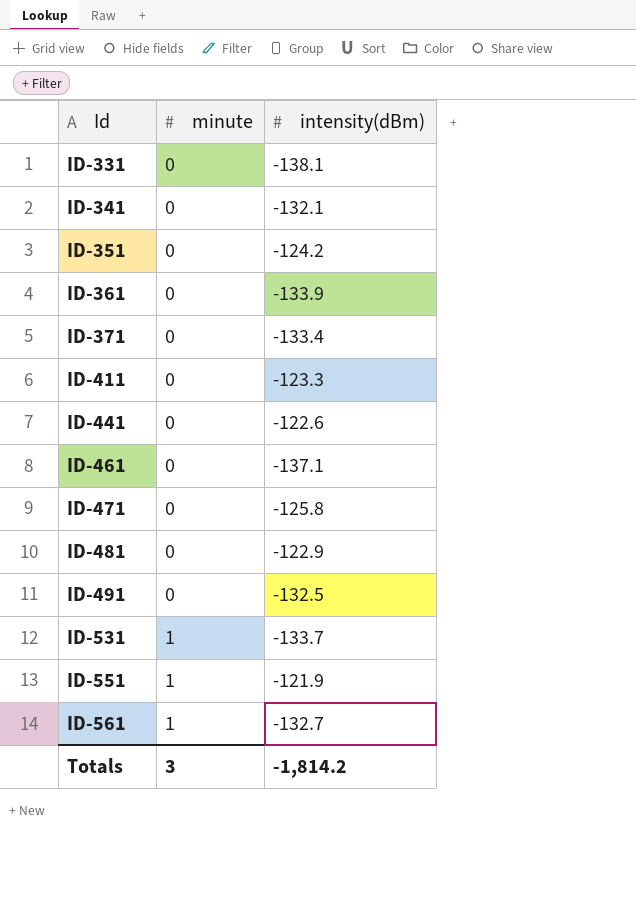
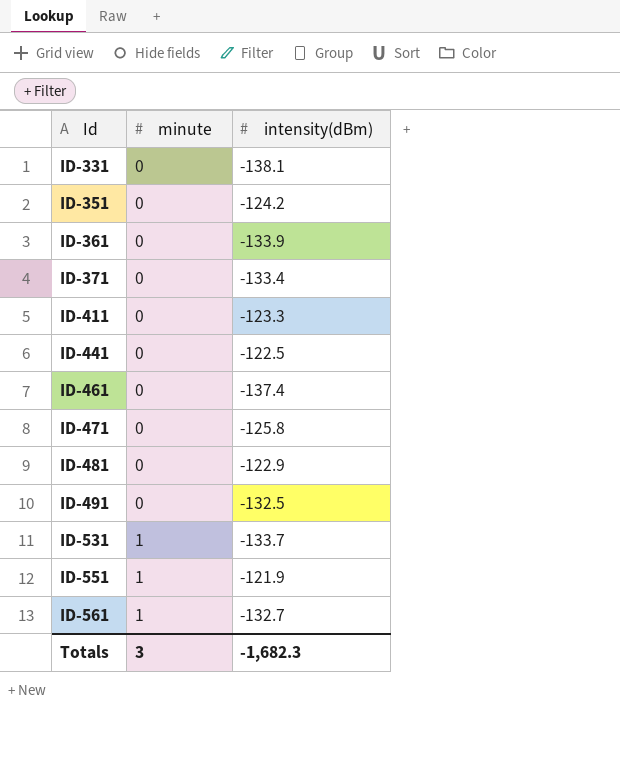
row ID-341: 0 | -132.1 -> none
ID-441 | intensity(dBm): -122.6 -> -122.5
ID-461 | intensity(dBm): -137.1 -> -137.4
Totals | intensity(dBm): -1,814.2 -> -1,682.3

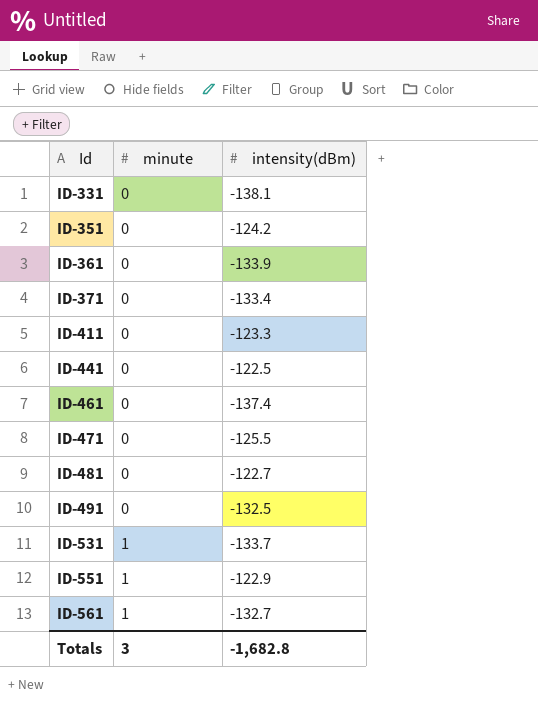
ID-471 | intensity(dBm): -125.8 -> -125.5
ID-481 | intensity(dBm): -122.9 -> -122.7
ID-551 | intensity(dBm): -121.9 -> -122.9
Totals | intensity(dBm): -1,682.3 -> -1,682.8

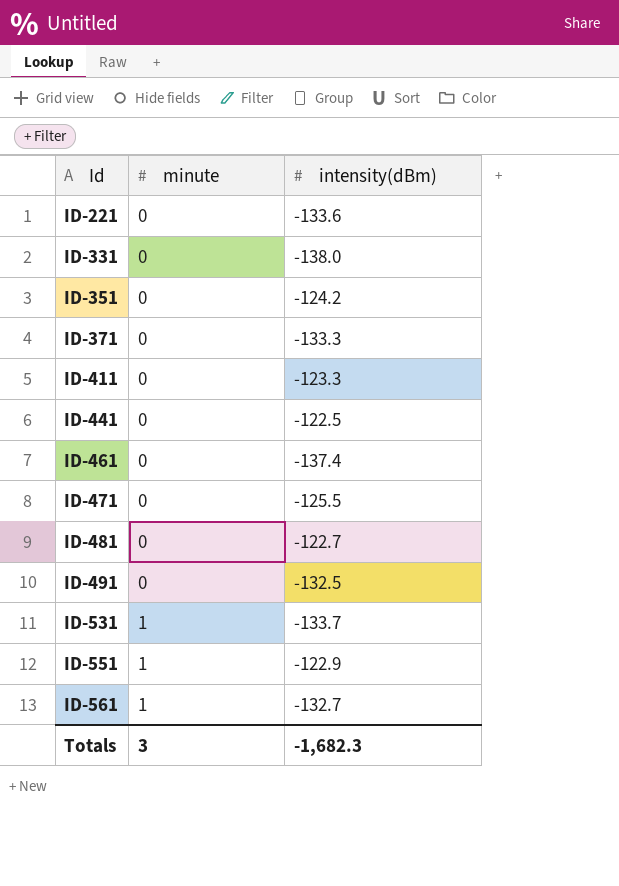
row ID-361: 0 | -133.9 -> none
row ID-221: none -> 0 | -133.6
ID-331 | intensity(dBm): -138.1 -> -138.0
ID-371 | intensity(dBm): -133.4 -> -133.3
Totals | intensity(dBm): -1,682.8 -> -1,682.3

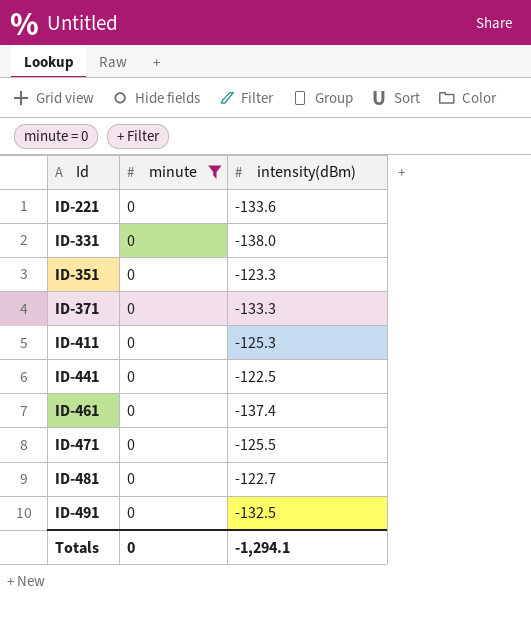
filter: none -> minute = 0
ID-351 | intensity(dBm): -124.2 -> -123.3
ID-411 | intensity(dBm): -123.3 -> -125.3
Totals | minute: 3 -> 0
Totals | intensity(dBm): -1,682.3 -> -1,294.1

